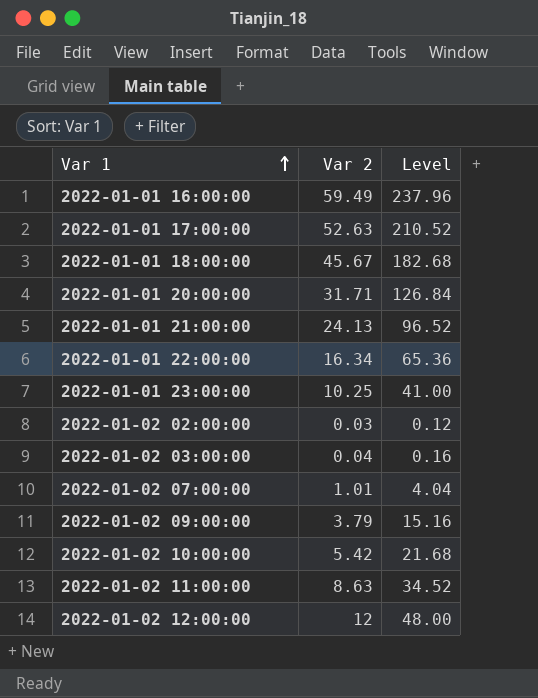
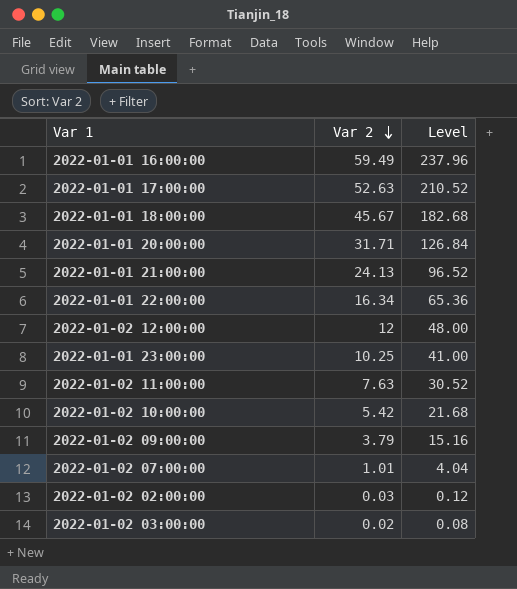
row order: Var 1 ascending -> Var 2 descending
2022-01-02 11:00:00 | Var 2: 8.63 -> 7.63
2022-01-02 11:00:00 | Level: 34.52 -> 30.52
2022-01-02 03:00:00 | Var 2: 0.04 -> 0.02
2022-01-02 03:00:00 | Level: 0.16 -> 0.08

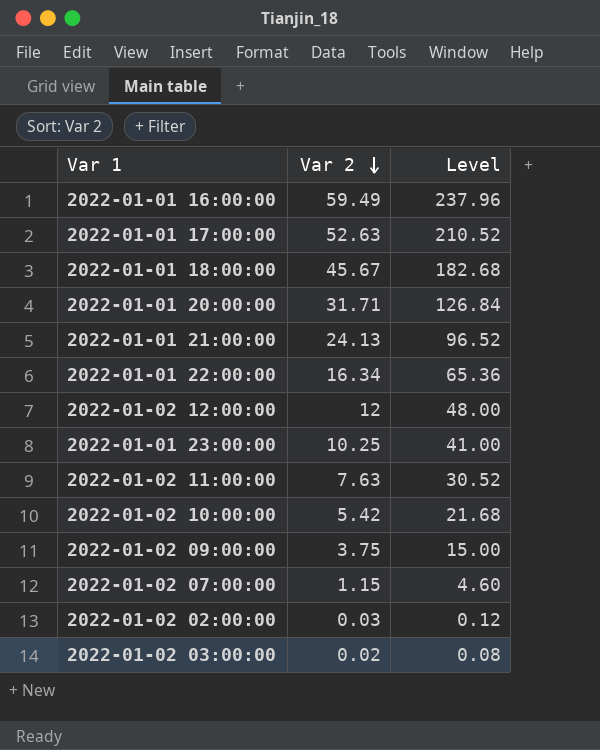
2022-01-02 09:00:00 | Var 2: 3.79 -> 3.75
2022-01-02 09:00:00 | Level: 15.16 -> 15.00
2022-01-02 07:00:00 | Var 2: 1.01 -> 1.15
2022-01-02 07:00:00 | Level: 4.04 -> 4.60

